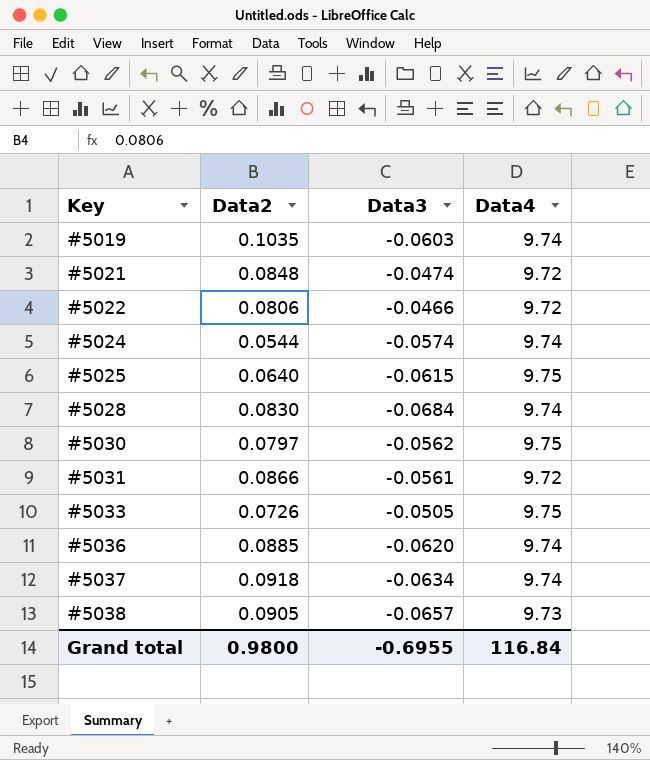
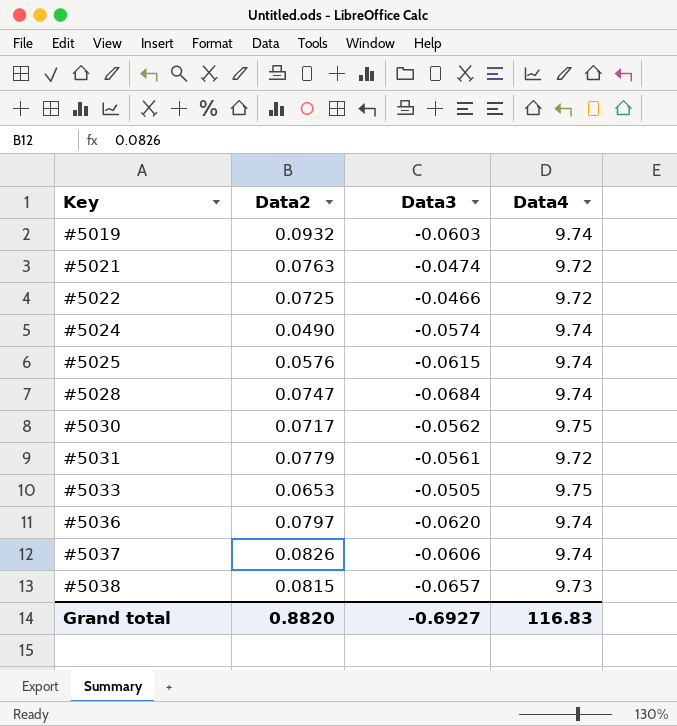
#5019 | Data2: 0.1035 -> 0.0932
#5021 | Data2: 0.0848 -> 0.0763
#5022 | Data2: 0.0806 -> 0.0725
#5024 | Data2: 0.0544 -> 0.0490
#5025 | Data2: 0.0640 -> 0.0576
#5025 | Data4: 9.75 -> 9.74
#5028 | Data2: 0.0830 -> 0.0747
#5030 | Data2: 0.0797 -> 0.0717
#5031 | Data2: 0.0866 -> 0.0779
#5033 | Data2: 0.0726 -> 0.0653
#5036 | Data2: 0.0885 -> 0.0797
#5037 | Data2: 0.0918 -> 0.0826
#5037 | Data3: -0.0634 -> -0.0606
#5038 | Data2: 0.0905 -> 0.0815
Grand total | Data2: 0.9800 -> 0.8820
Grand total | Data3: -0.6955 -> -0.6927
Grand total | Data4: 116.84 -> 116.83

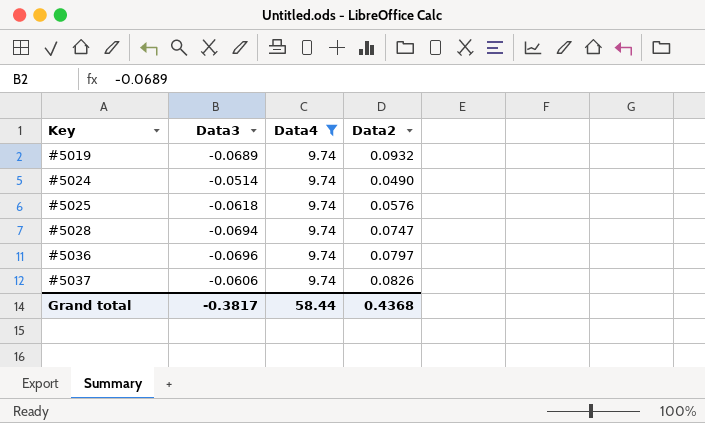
filter: none -> Data4 = 9.74
column Data2 | position: 2 -> 4
#5019 | Data3: -0.0603 -> -0.0689
#5024 | Data3: -0.0574 -> -0.0514
#5025 | Data3: -0.0615 -> -0.0618
#5028 | Data3: -0.0684 -> -0.0694
#5036 | Data3: -0.0620 -> -0.0696
Grand total | Data3: -0.6927 -> -0.3817
Grand total | Data4: 116.83 -> 58.44
Grand total | Data2: 0.8820 -> 0.4368

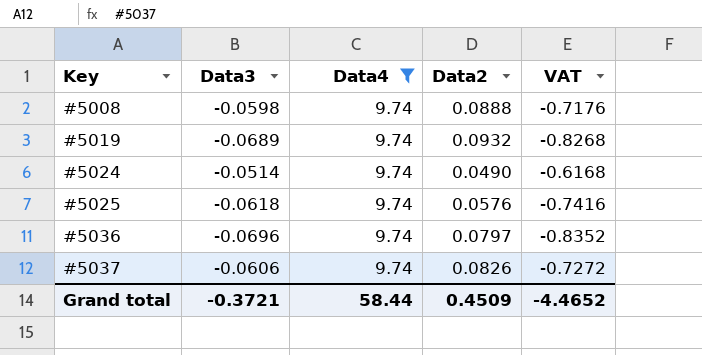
column VAT | formula: none -> [Data3] * 12
row #5028: -0.0694 | 9.74 | 0.0747 -> none
row #5008: none -> -0.0598 | 9.74 | 0.0888 | -0.7176
Grand total | Data3: -0.3817 -> -0.3721
Grand total | Data2: 0.4368 -> 0.4509

